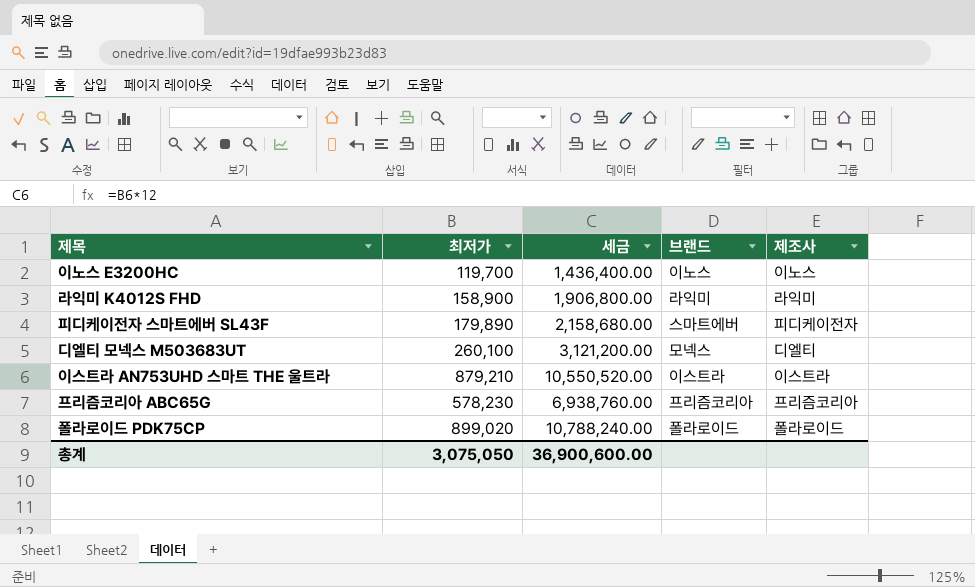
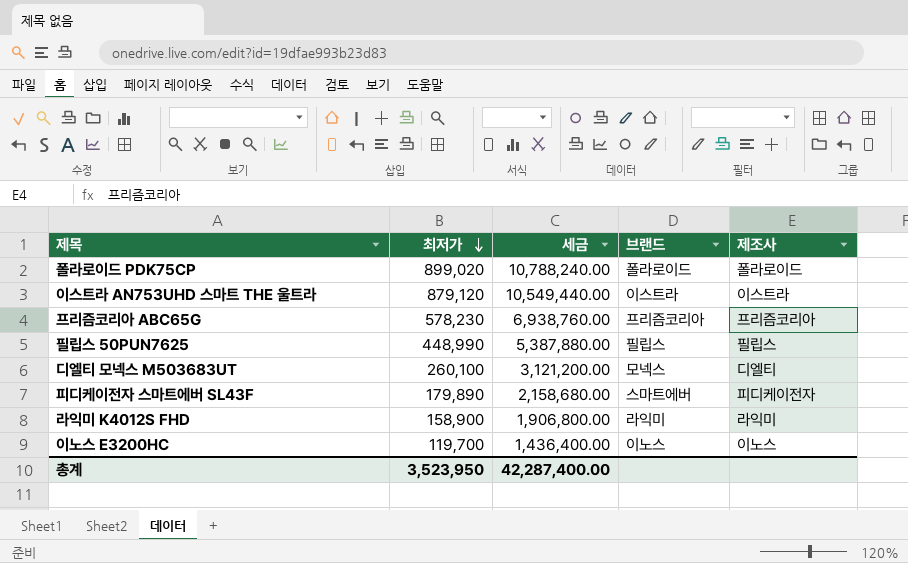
row order: none -> 최저가 descending
이스트라 AN753UHD 스마트 THE 울트라 | 최저가: 879,210 -> 879,120
이스트라 AN753UHD 스마트 THE 울트라 | 세금: 10,550,520.00 -> 10,549,440.00
row 필립스 50PUN7625: none -> 448,990 | 5,387,880.00 | 필립스 | 필립스
총계 | 최저가: 3,075,050 -> 3,523,950
총계 | 세금: 36,900,600.00 -> 42,287,400.00

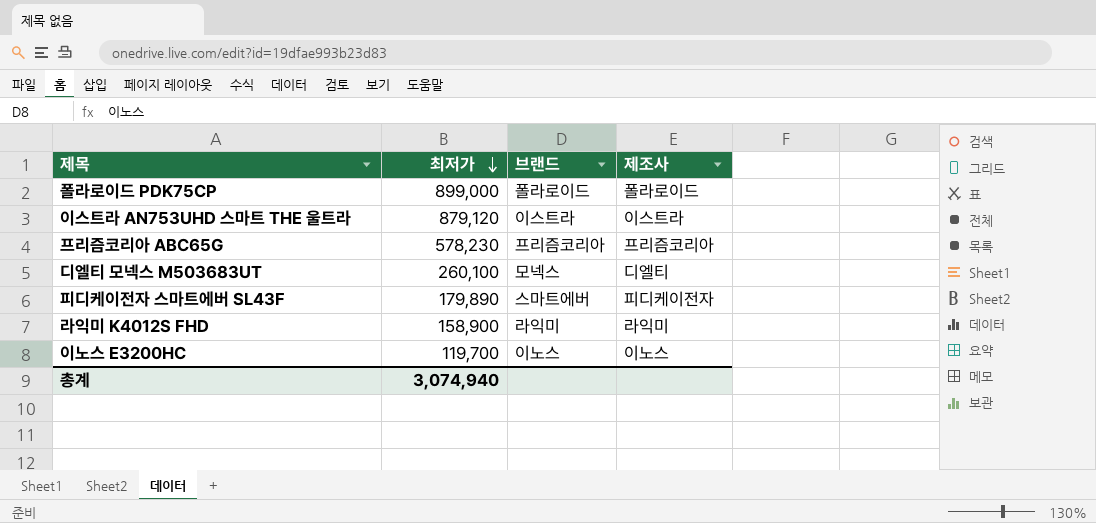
column 세금 | formula: [최저가] * 12 -> none
row 필립스 50PUN7625: 448,990 | 5,387,880.00 | 필립스 | 필립스 -> none
폴라로이드 PDK75CP | 최저가: 899,020 -> 899,000
총계 | 최저가: 3,523,950 -> 3,074,940

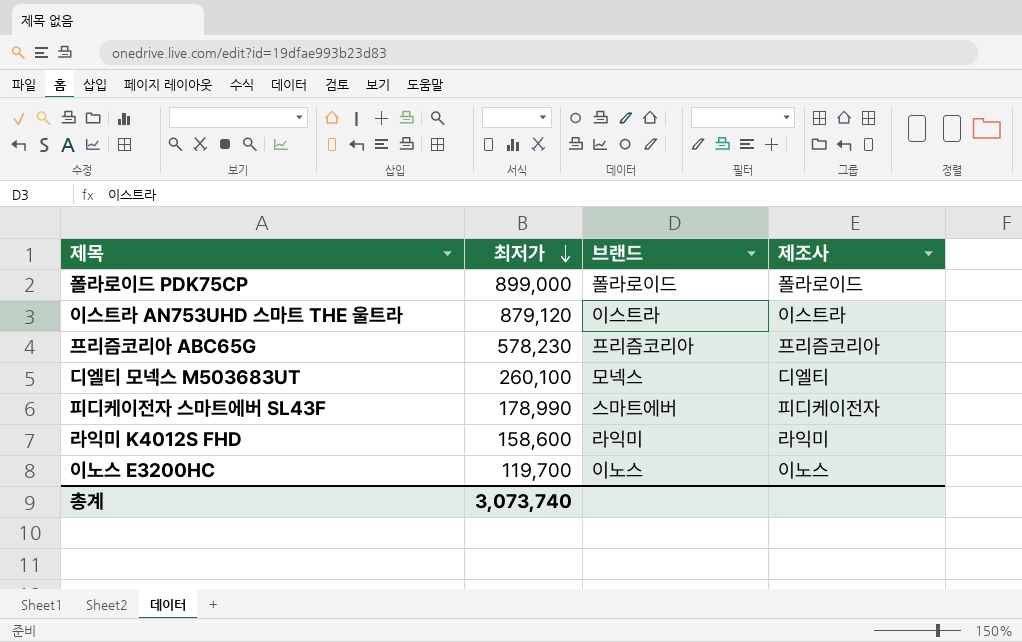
피디케이전자 스마트에버 SL43F | 최저가: 179,890 -> 178,990
라익미 K4012S FHD | 최저가: 158,900 -> 158,600
총계 | 최저가: 3,074,940 -> 3,073,740

